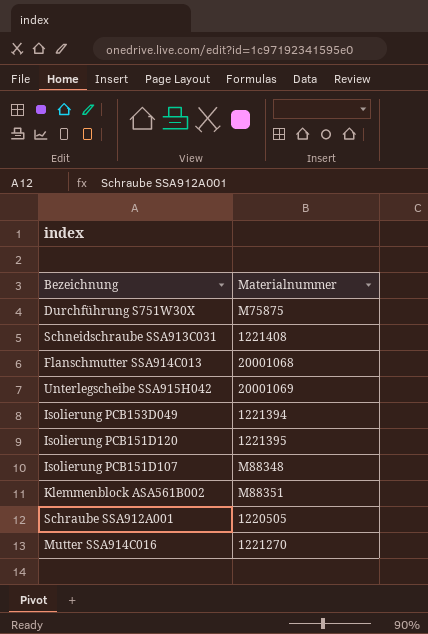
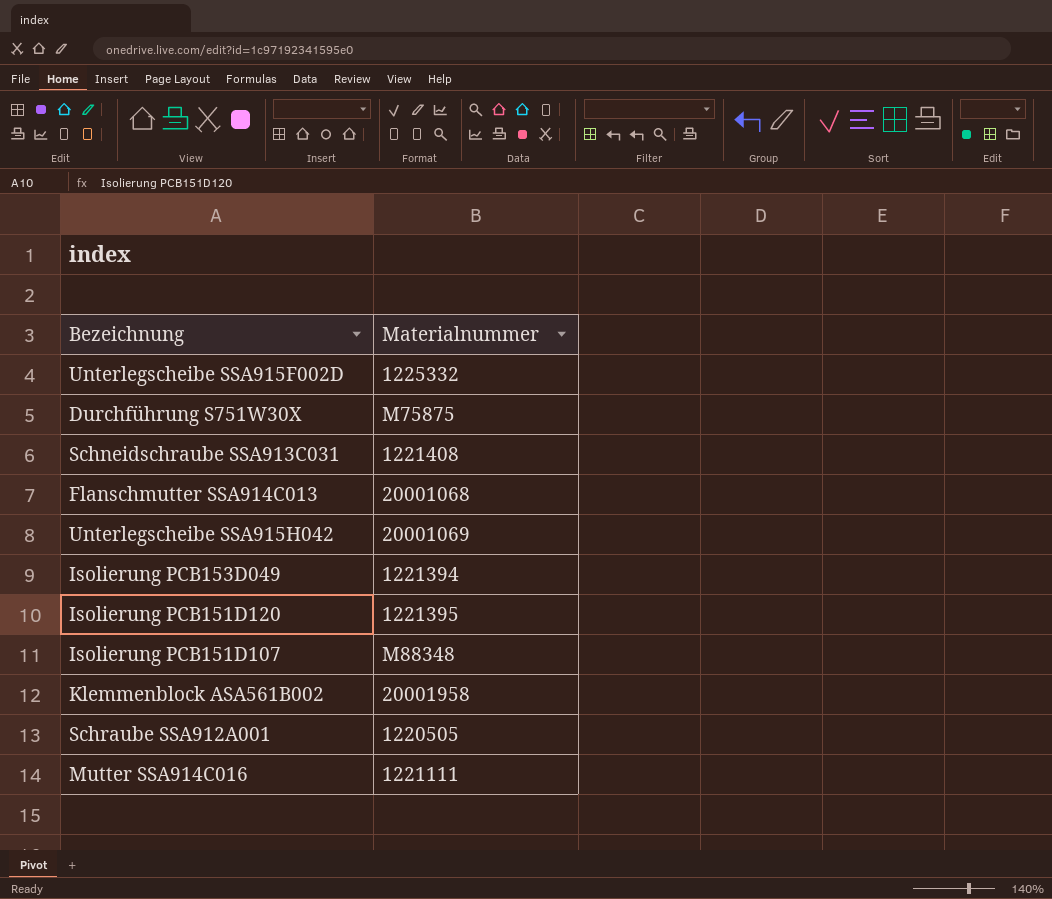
row Unterlegscheibe SSA915F002D: none -> 1225332
Klemmenblock ASA561B002 | Materialnummer: M88351 -> 20001958
Mutter SSA914C016 | Materialnummer: 1221270 -> 1221111

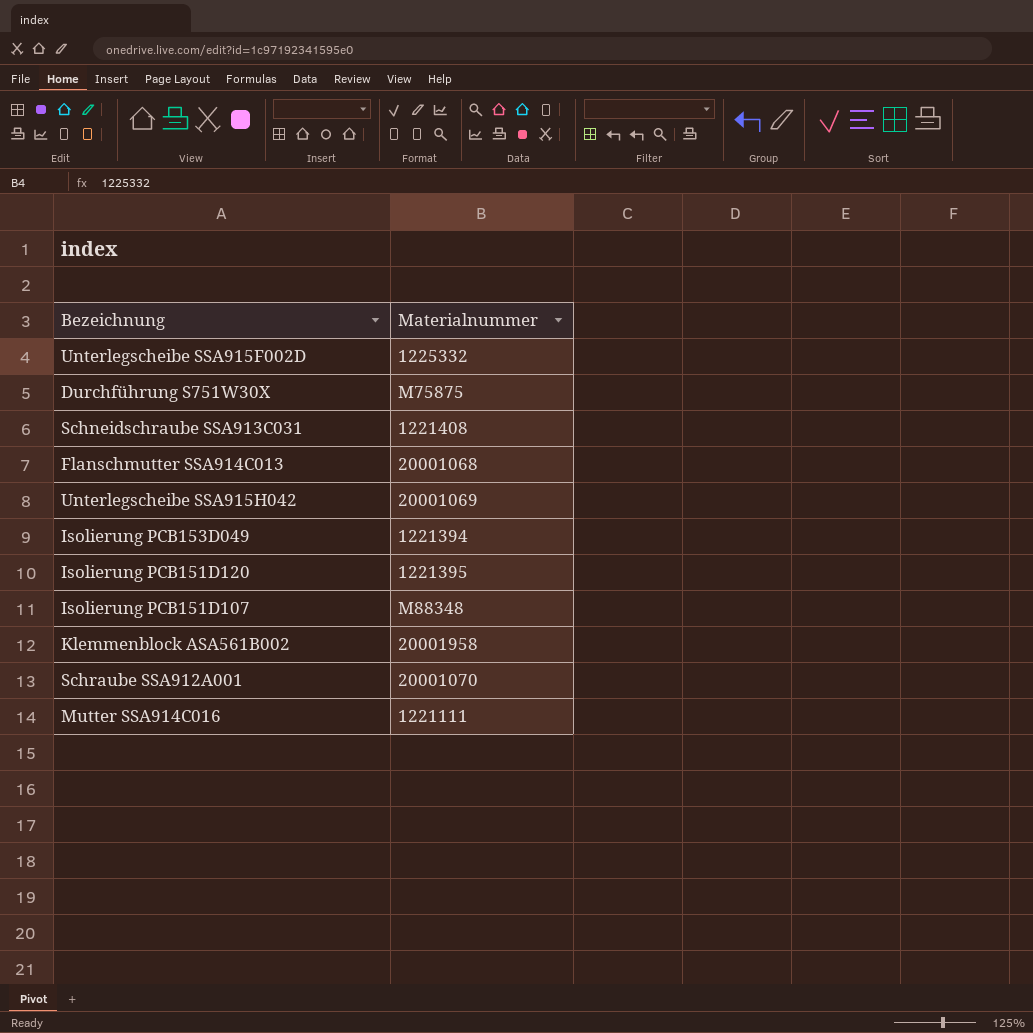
Schraube SSA912A001 | Materialnummer: 1220505 -> 20001070

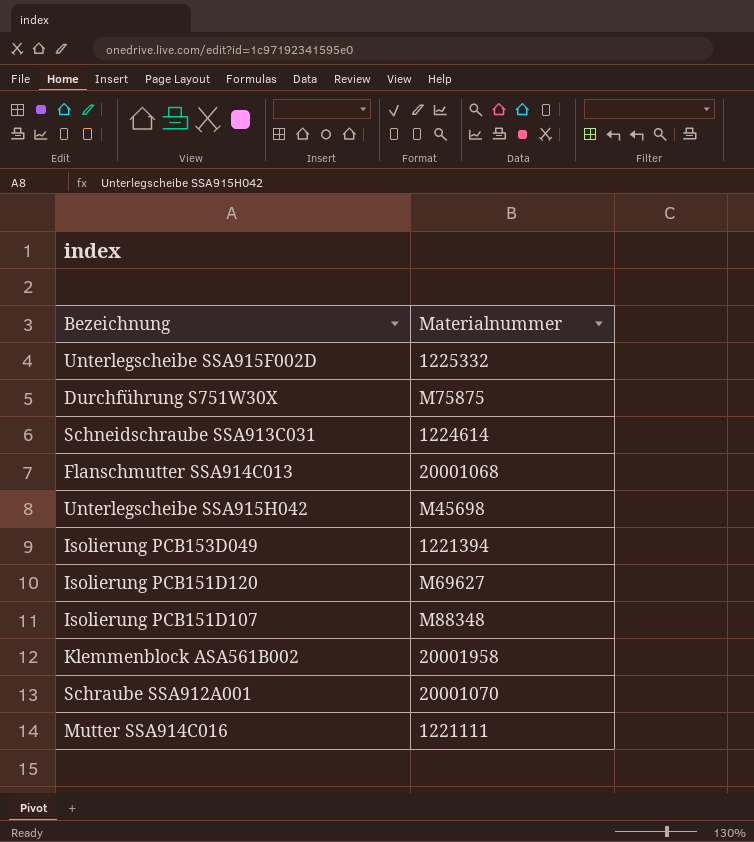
Schneidschraube SSA913C031 | Materialnummer: 1221408 -> 1224614
Unterlegscheibe SSA915H042 | Materialnummer: 20001069 -> M45698
Isolierung PCB151D120 | Materialnummer: 1221395 -> M69627

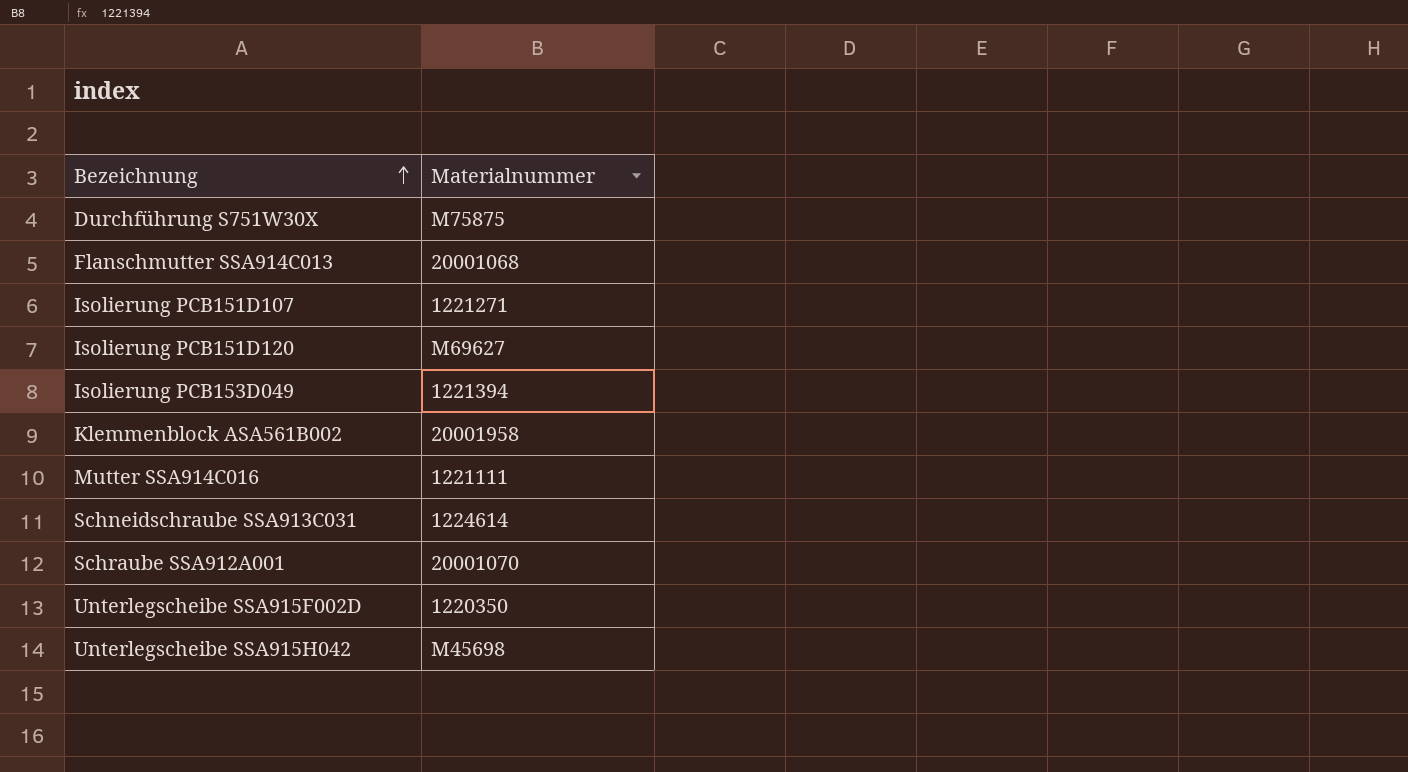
row order: none -> Bezeichnung ascending
Isolierung PCB151D107 | Materialnummer: M88348 -> 1221271
Unterlegscheibe SSA915F002D | Materialnummer: 1225332 -> 1220350

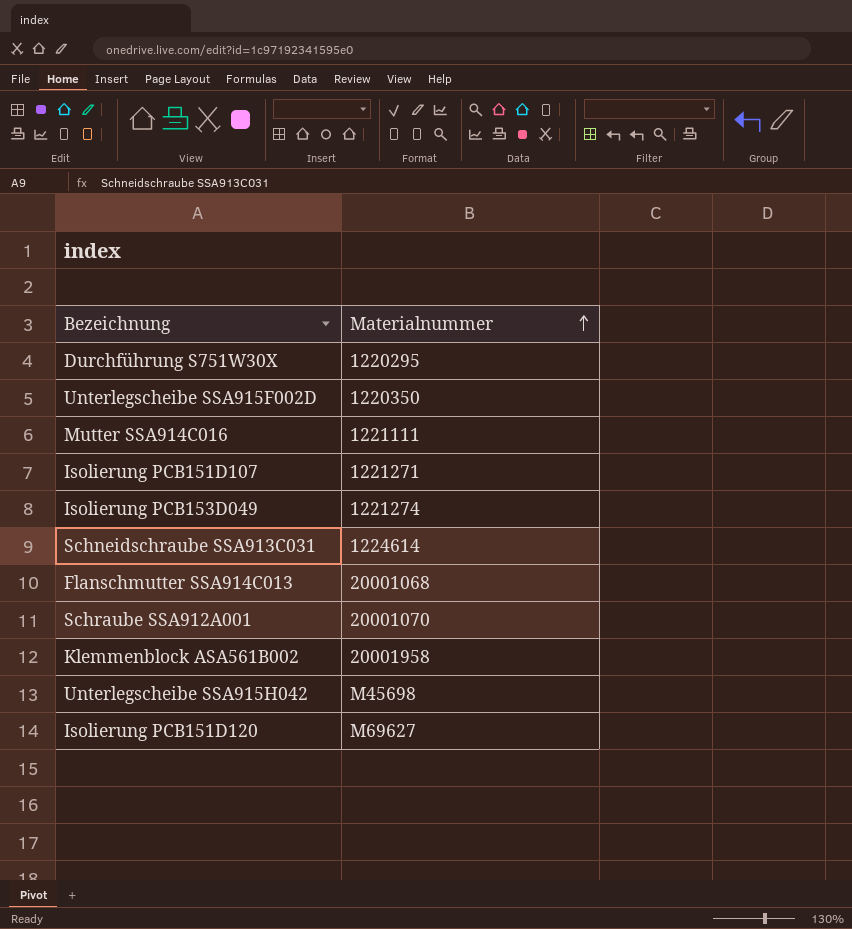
row order: Bezeichnung ascending -> Materialnummer ascending
Durchführung S751W30X | Materialnummer: M75875 -> 1220295
Isolierung PCB153D049 | Materialnummer: 1221394 -> 1221274

